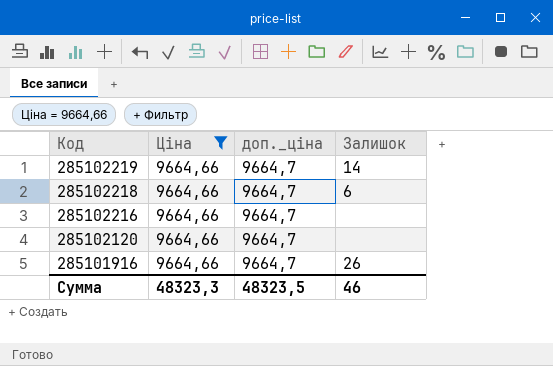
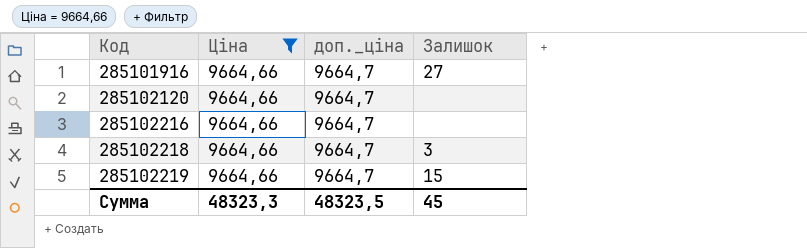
row order: Код descending -> Код ascending
285101916 | Залишок: 26 -> 27
285102218 | Залишок: 6 -> 3
285102219 | Залишок: 14 -> 15
Сумма | Залишок: 46 -> 45

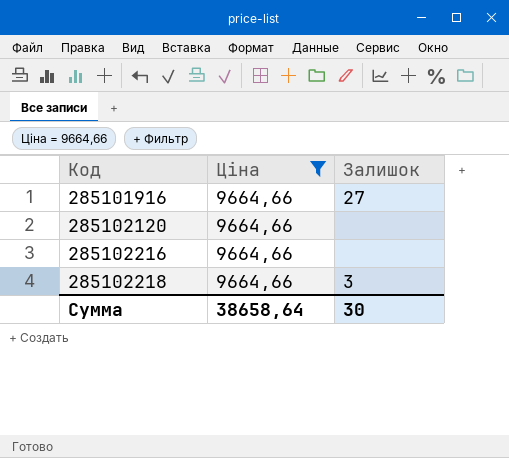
column доп._ціна | position: 3 -> none
row 285102219: 9664,66 | 9664,7 | 15 -> none
Сумма | Ціна: 48323,3 -> 38658,64
Сумма | Залишок: 45 -> 30

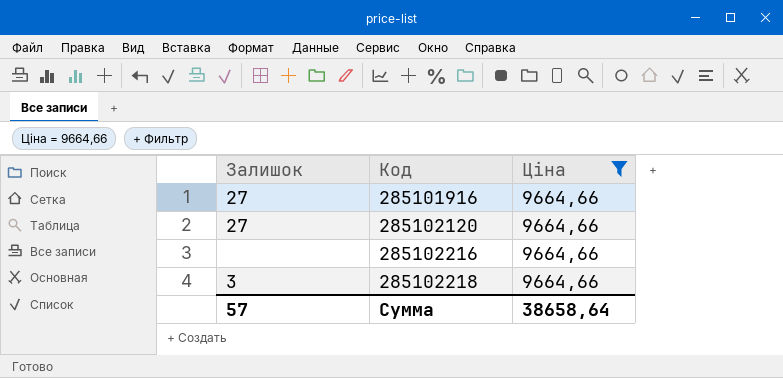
column Залишок | position: 3 -> 1
285102120 | Залишок: none -> 27
Сумма | Залишок: 30 -> 57

